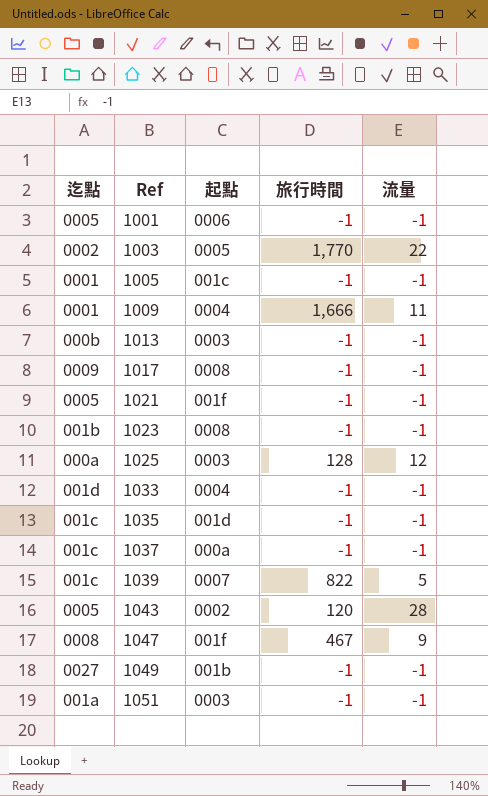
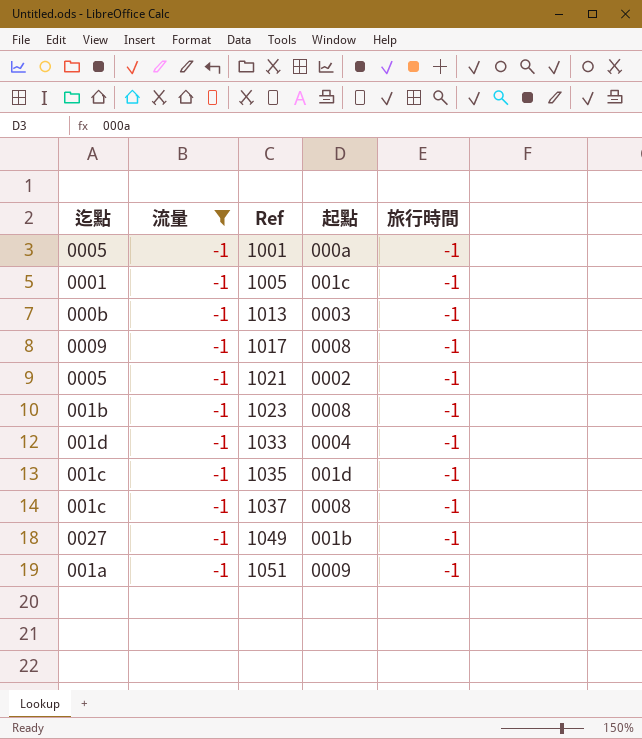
filter: none -> 流量 = -1
column 流量 | position: 5 -> 2
1001 | 起點: 0006 -> 000a
1021 | 起點: 001f -> 0002
1037 | 起點: 000a -> 0008
1051 | 起點: 0003 -> 0009

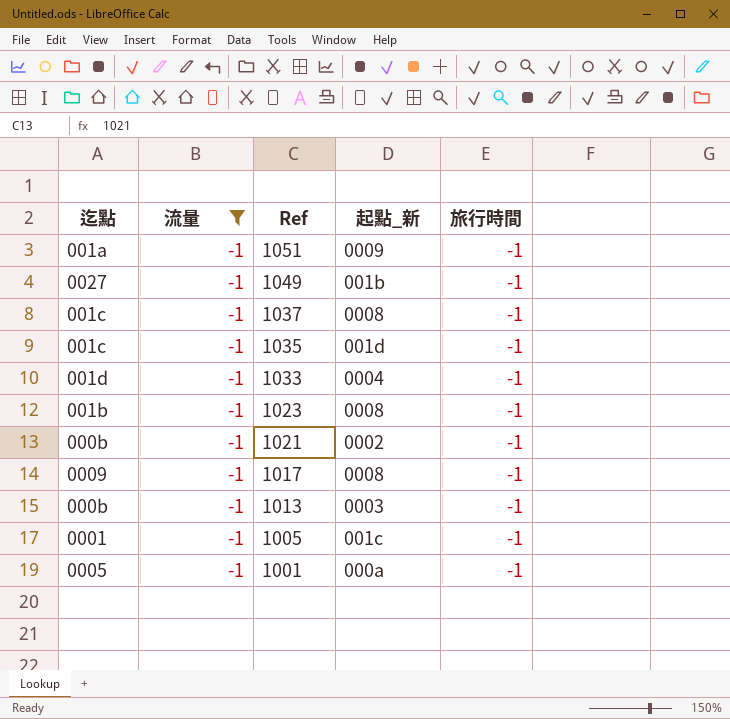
row order: Ref ascending -> Ref descending
column name: 起點 -> 起點_新
1021 | 迄點: 0005 -> 000b

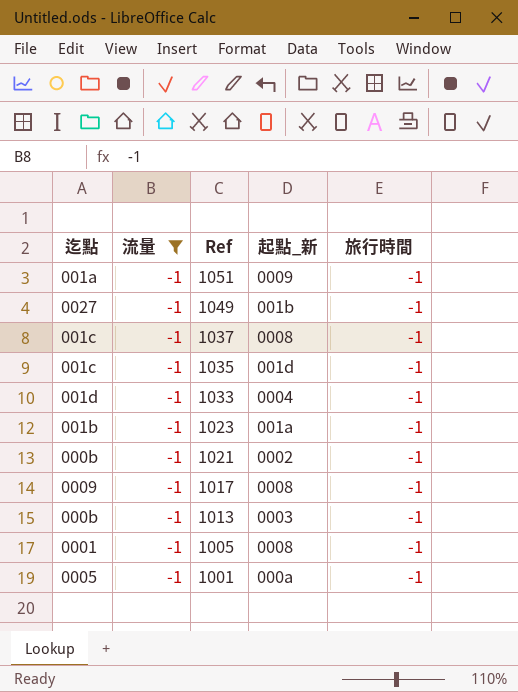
1023 | 起點_新: 0008 -> 001a
1005 | 起點_新: 001c -> 0008

